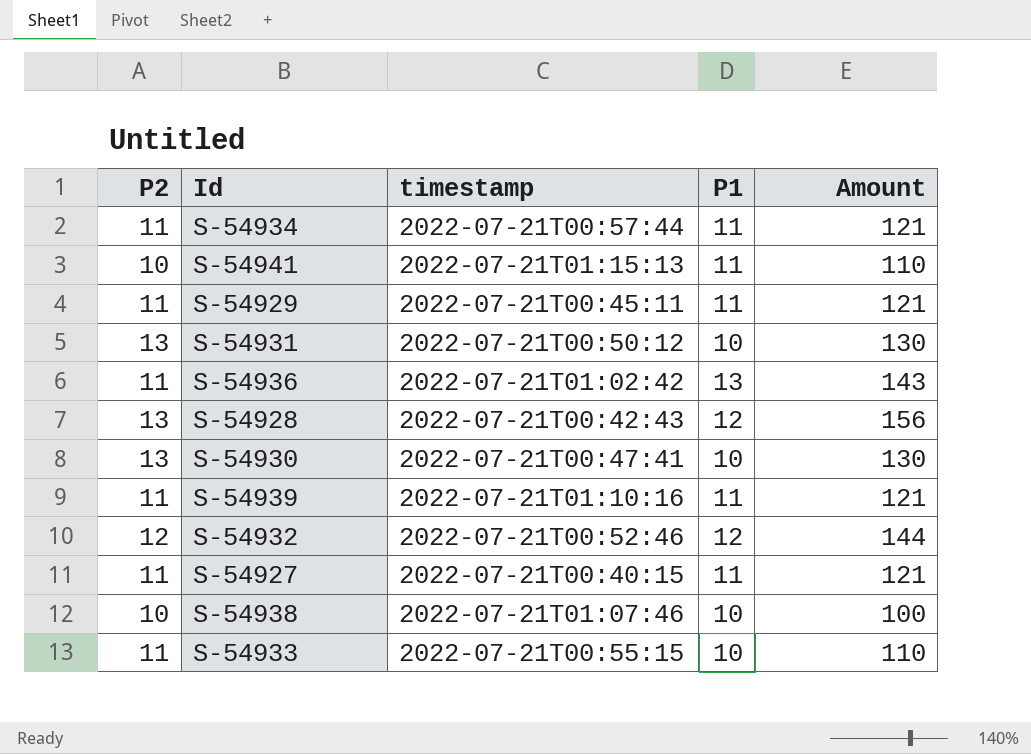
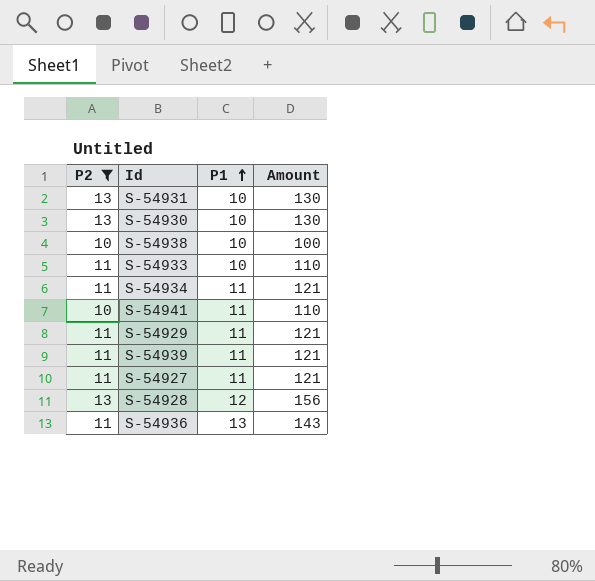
filter: none -> P2 != 12
row order: none -> P1 ascending
column timestamp | position: 3 -> none

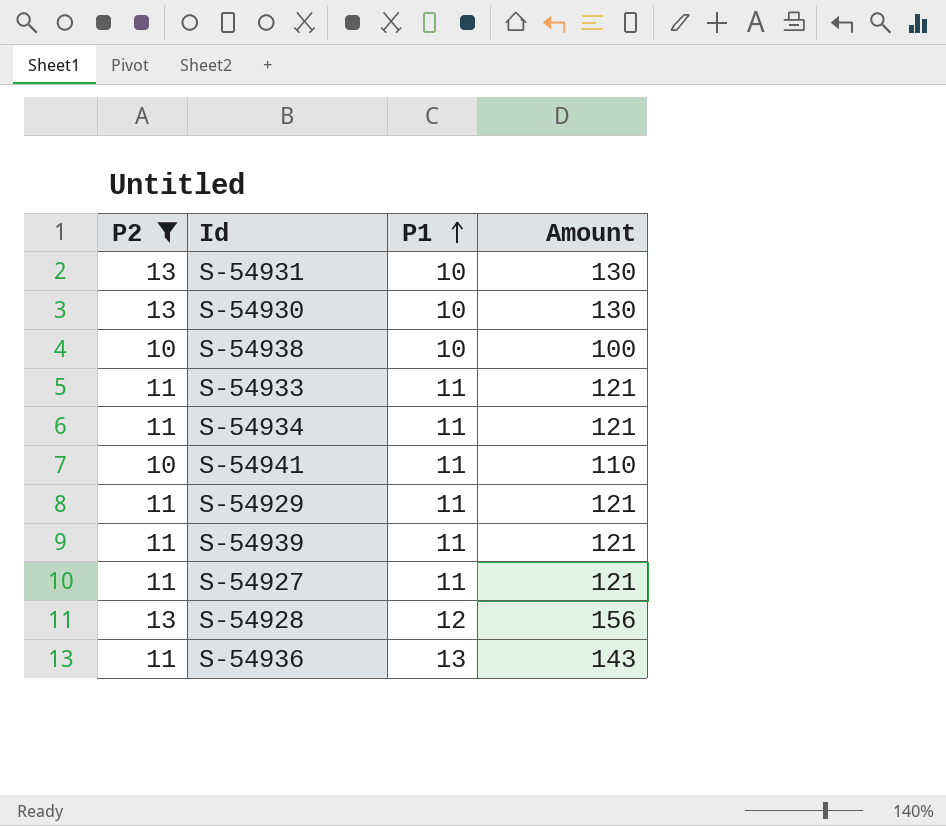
S-54933 | P1: 10 -> 11
S-54933 | Amount: 110 -> 121

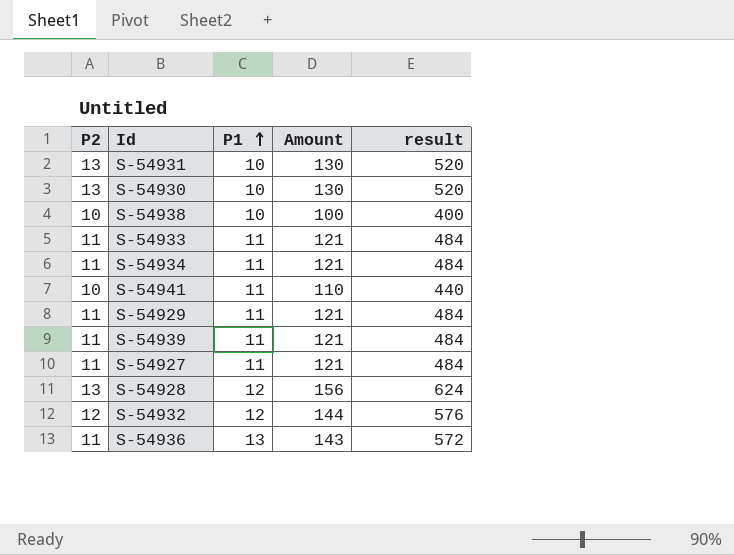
filter: P2 != 12 -> none
column result | formula: none -> [Amount] * 4

